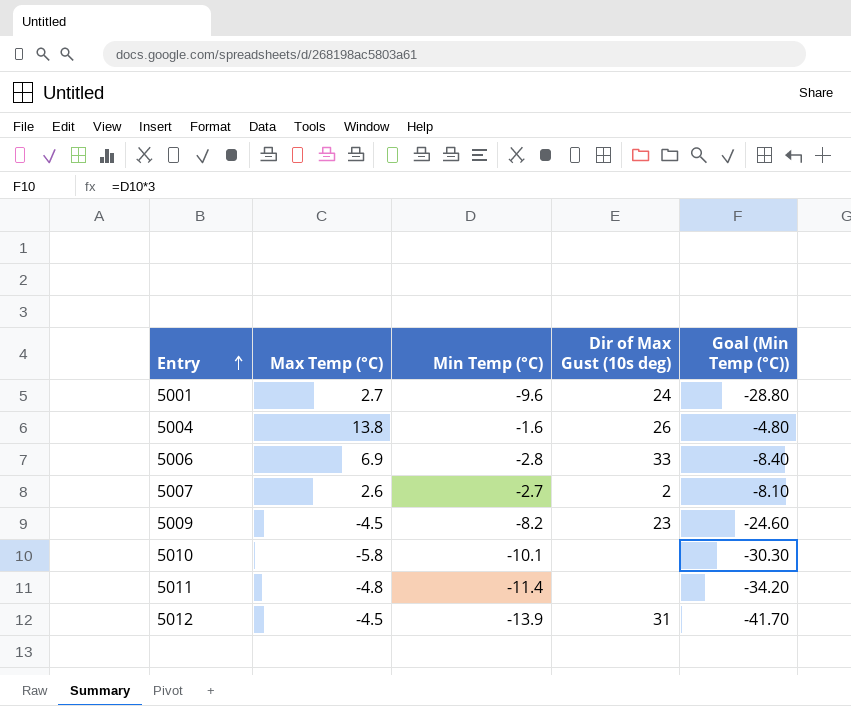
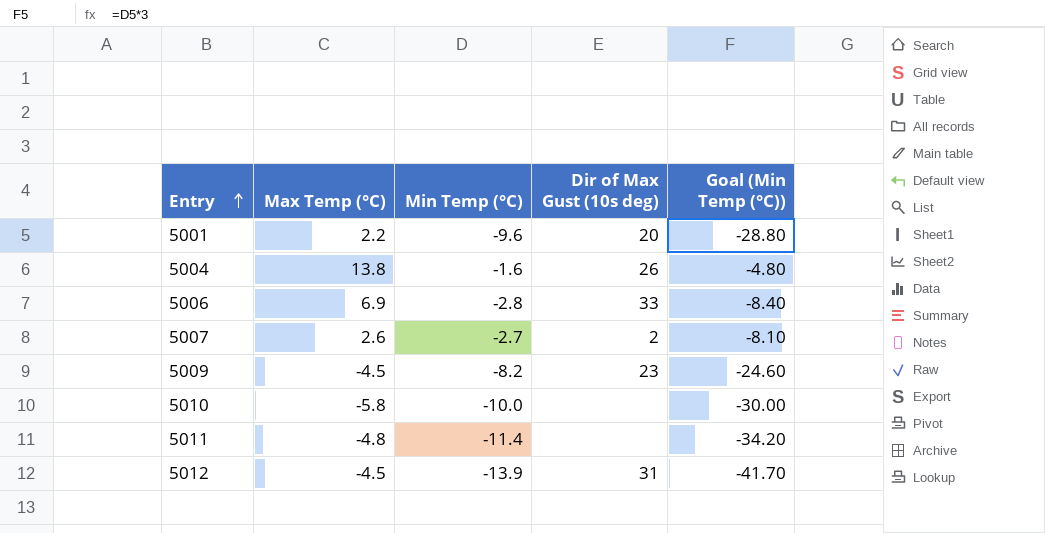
5001 | Max Temp (°C): 2.7 -> 2.2
5001 | Dir of Max Gust (10s deg): 24 -> 20
5010 | Min Temp (°C): -10.1 -> -10.0
5010 | Goal (Min Temp (°C)): -30.30 -> -30.00

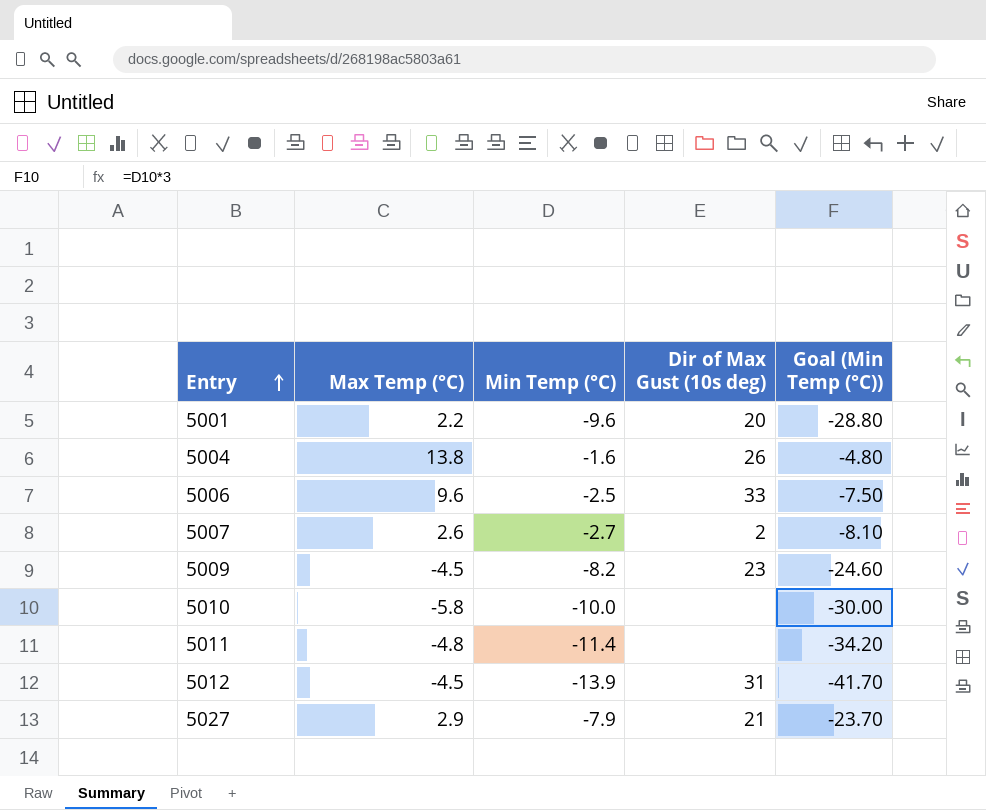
5006 | Max Temp (°C): 6.9 -> 9.6
5006 | Min Temp (°C): -2.8 -> -2.5
5006 | Goal (Min Temp (°C)): -8.40 -> -7.50
row 5027: none -> 2.9 | -7.9 | 21 | -23.70

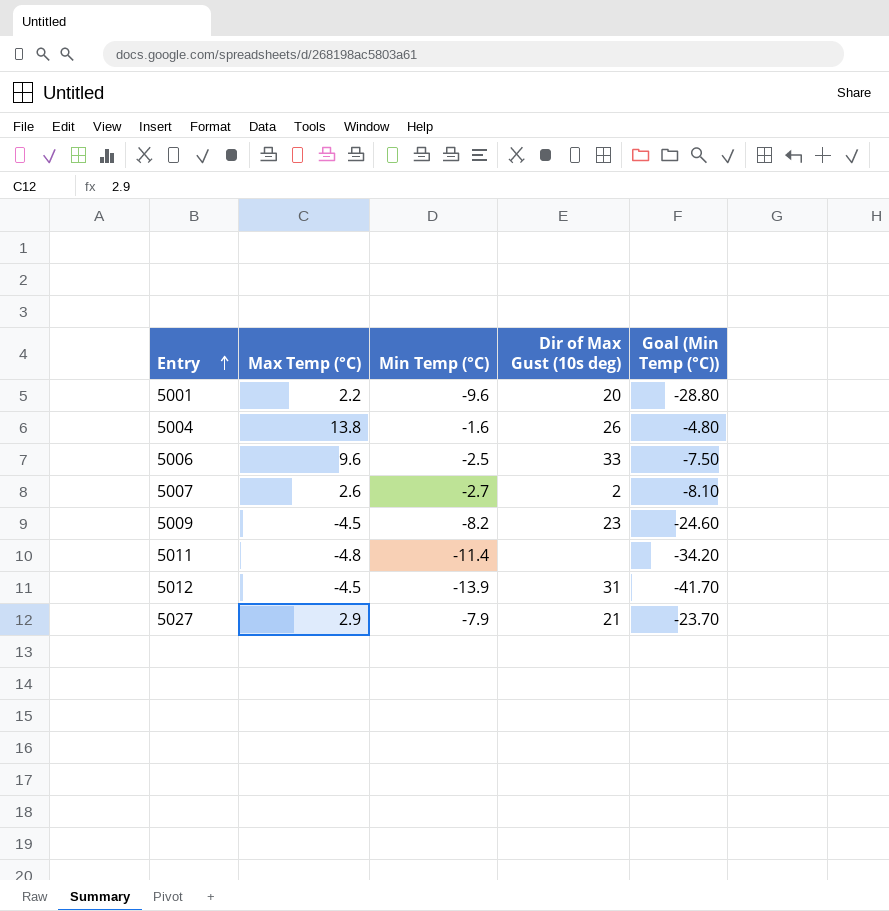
row 5010: -5.8 | -10.0 | none | -30.00 -> none

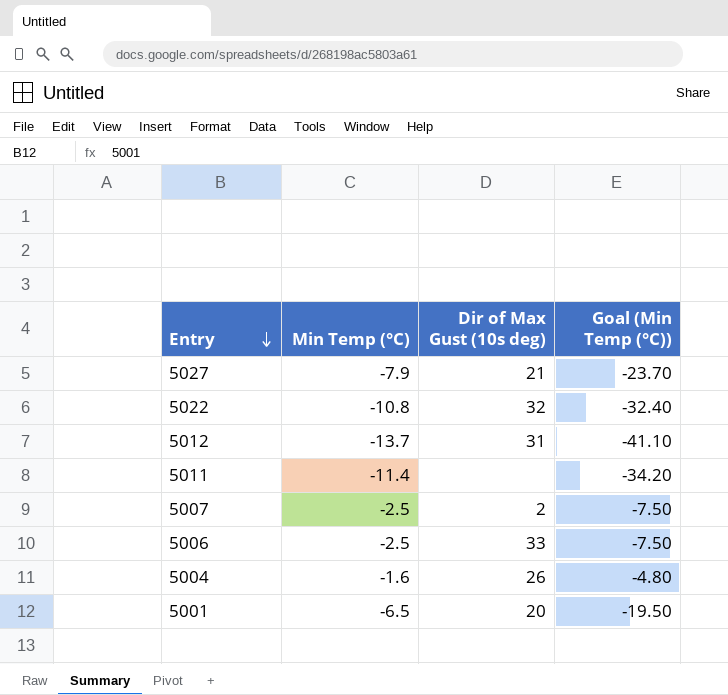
row order: Entry ascending -> Entry descending
column Max Temp (°C) | position: 2 -> none
row 5009: -4.5 | -8.2 | 23 | -24.60 -> none
row 5022: none -> -10.8 | 32 | -32.40
5012 | Min Temp (°C): -13.9 -> -13.7
5012 | Goal (Min Temp (°C)): -41.70 -> -41.10
5007 | Min Temp (°C): -2.7 -> -2.5
5007 | Goal (Min Temp (°C)): -8.10 -> -7.50
5001 | Min Temp (°C): -9.6 -> -6.5
5001 | Goal (Min Temp (°C)): -28.80 -> -19.50

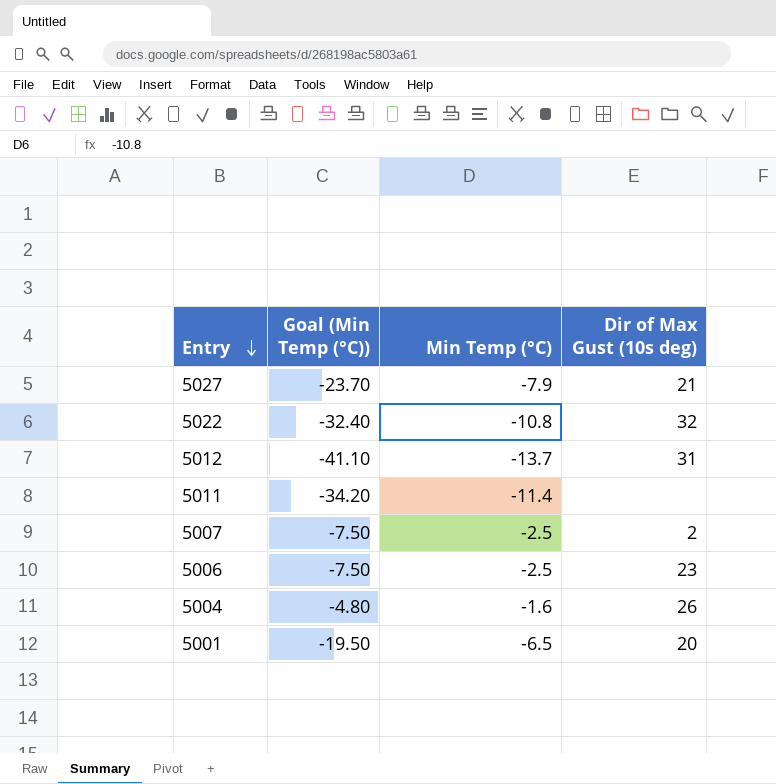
column Goal (Min Temp (°C)) | position: 4 -> 2
5006 | Dir of Max Gust (10s deg): 33 -> 23

